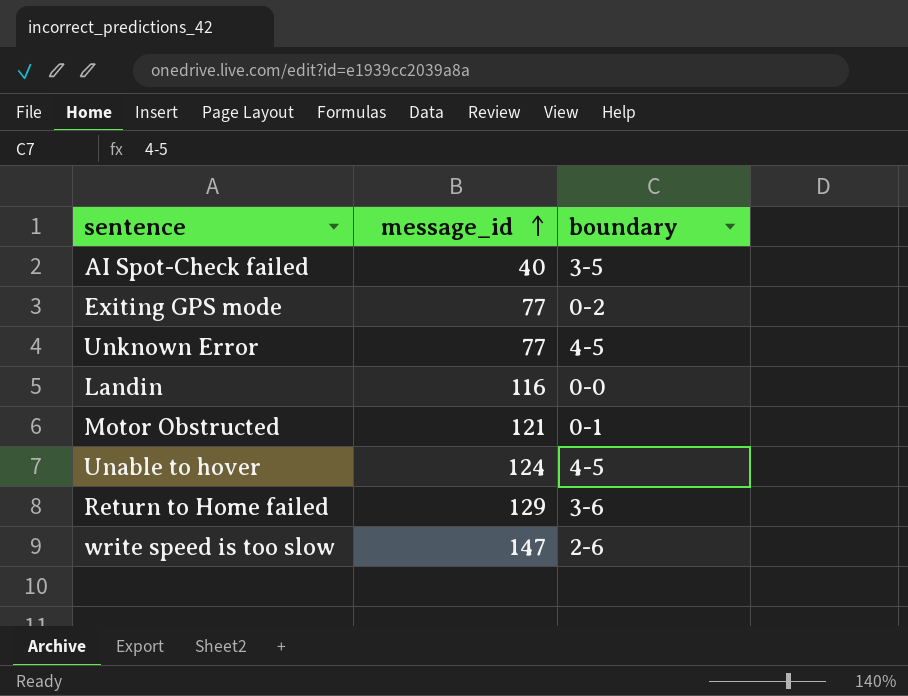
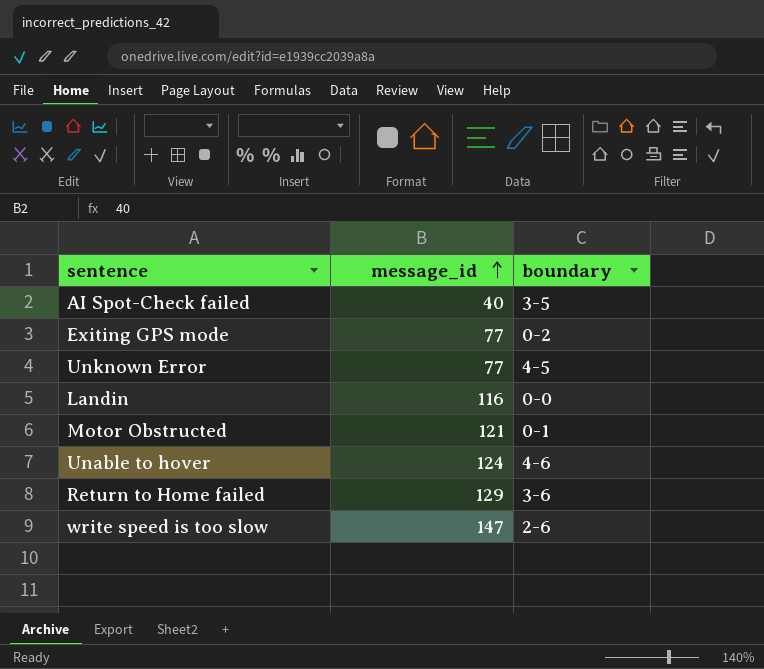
Unable to hover | boundary: 4-5 -> 4-6

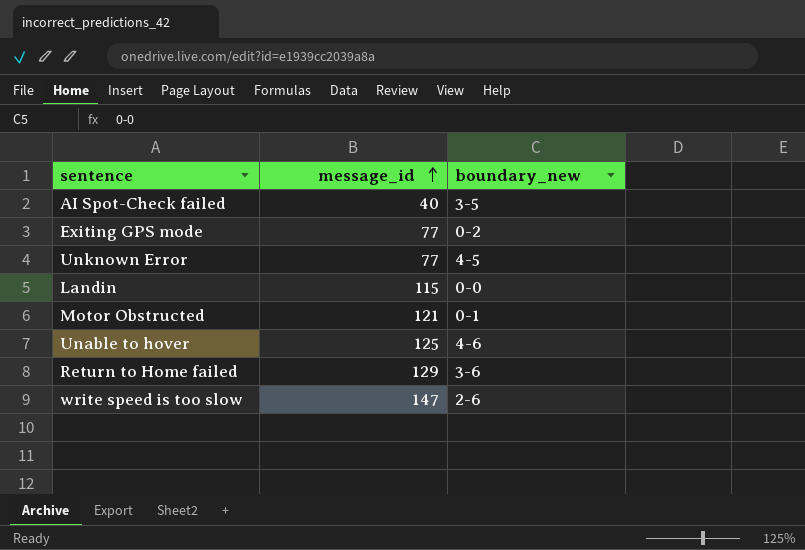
column name: boundary -> boundary_new
Landin | message_id: 116 -> 115
Unable to hover | message_id: 124 -> 125

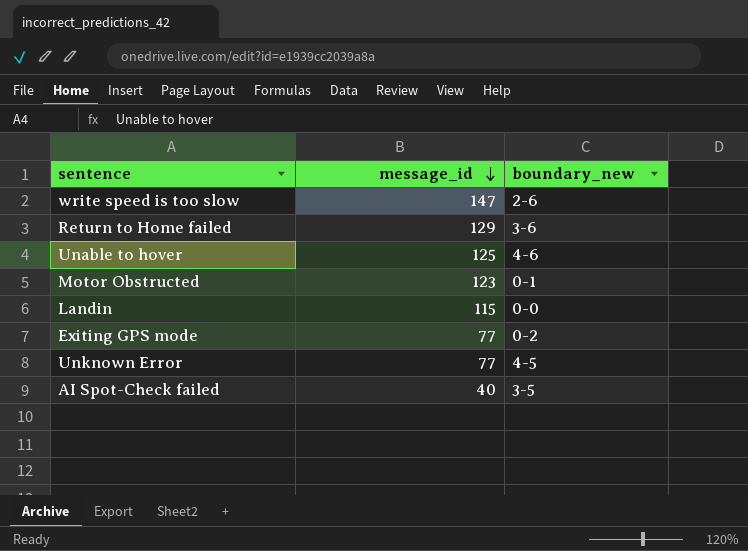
row order: message_id ascending -> message_id descending
Motor Obstructed | message_id: 121 -> 123

